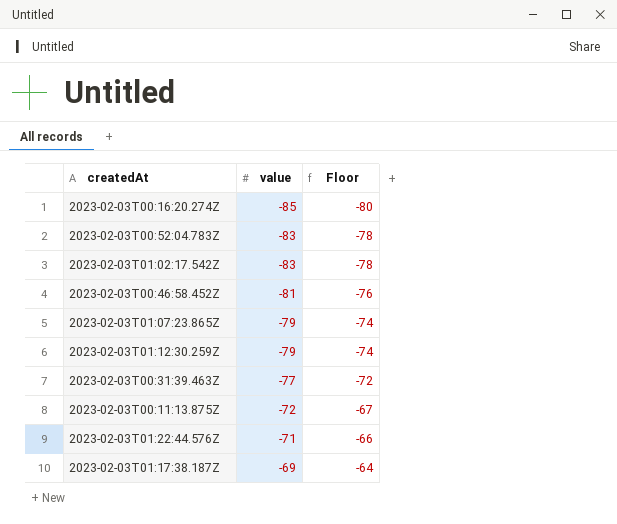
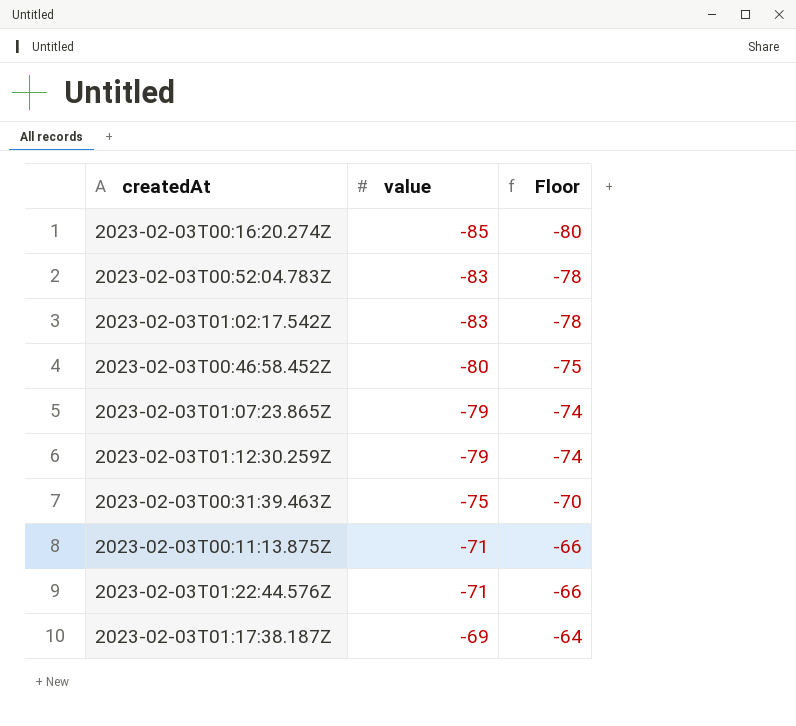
2023-02-03T00:46:58.452Z | value: -81 -> -80
2023-02-03T00:46:58.452Z | Floor: -76 -> -75
2023-02-03T00:31:39.463Z | value: -77 -> -75
2023-02-03T00:31:39.463Z | Floor: -72 -> -70
2023-02-03T00:11:13.875Z | value: -72 -> -71
2023-02-03T00:11:13.875Z | Floor: -67 -> -66

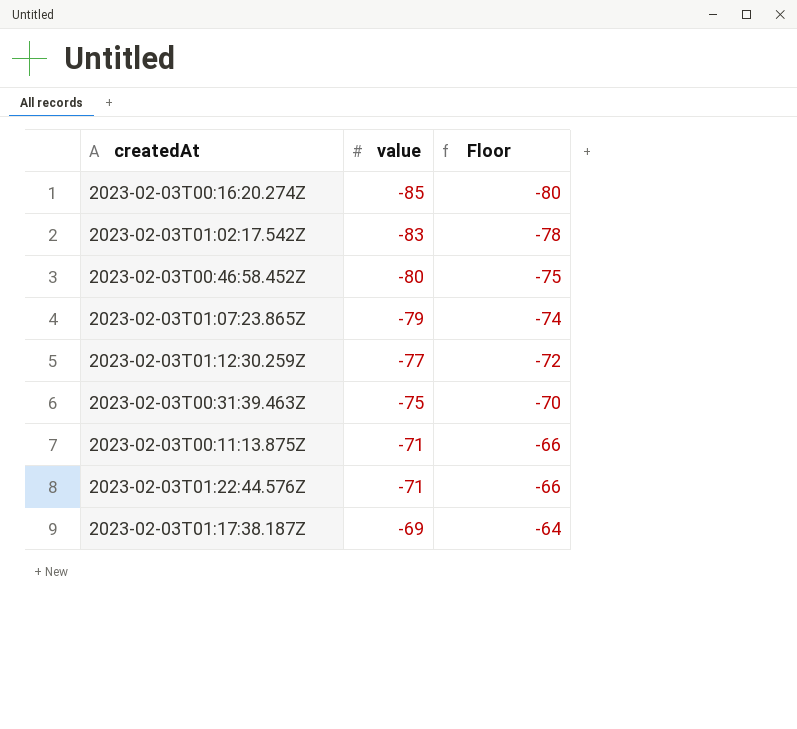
row 2023-02-03T00:52:04.783Z: -83 | -78 -> none
2023-02-03T01:12:30.259Z | value: -79 -> -77
2023-02-03T01:12:30.259Z | Floor: -74 -> -72

